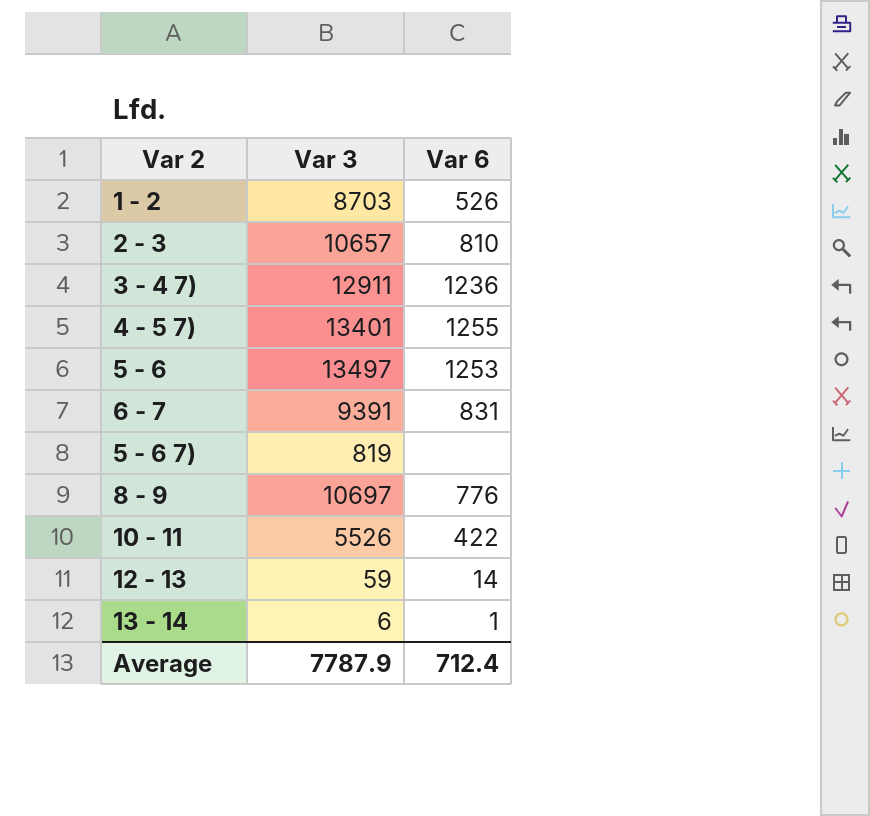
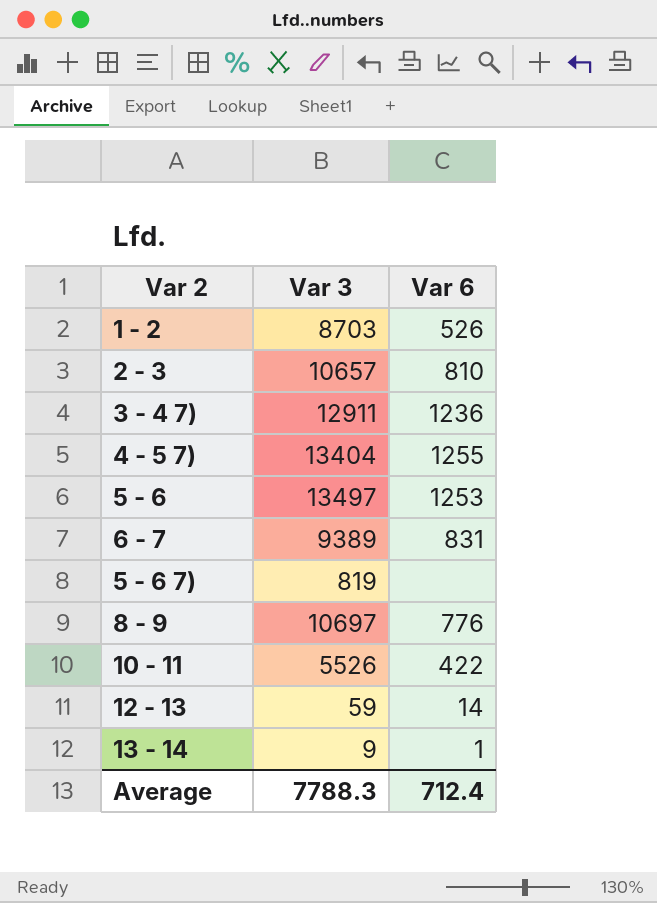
4 - 5 7) | Var 3: 13401 -> 13404
6 - 7 | Var 3: 9391 -> 9389
13 - 14 | Var 3: 6 -> 9
Average | Var 3: 7787.9 -> 7788.3

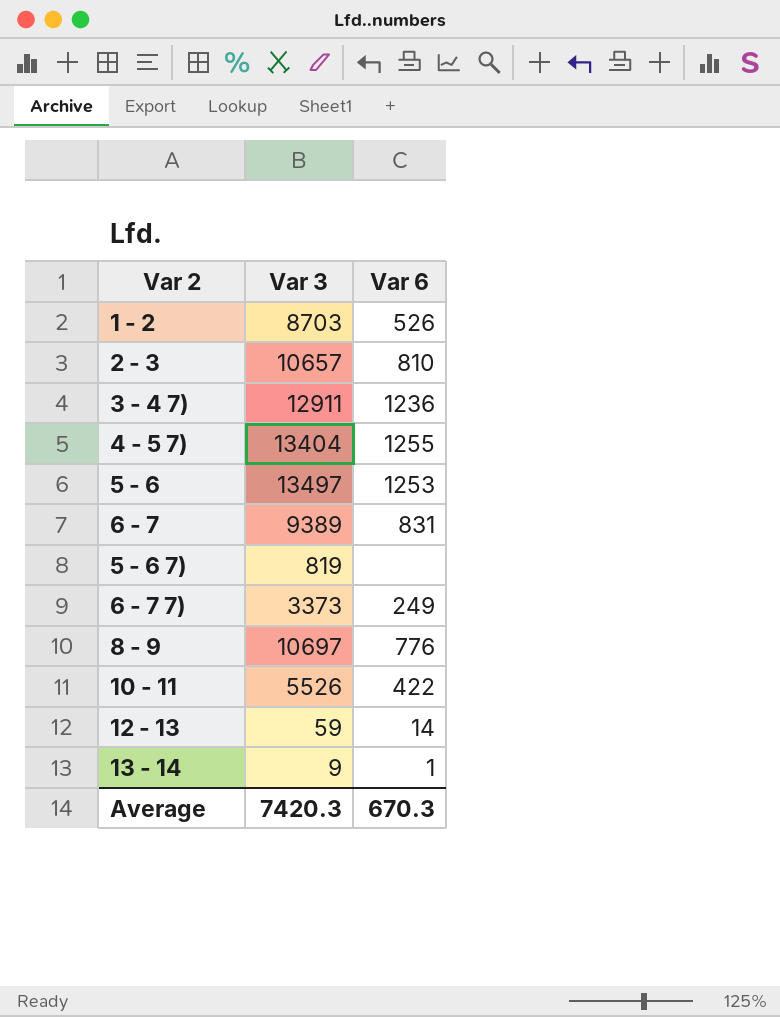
row 6 - 7 7): none -> 3373 | 249
Average | Var 3: 7788.3 -> 7420.3
Average | Var 6: 712.4 -> 670.3

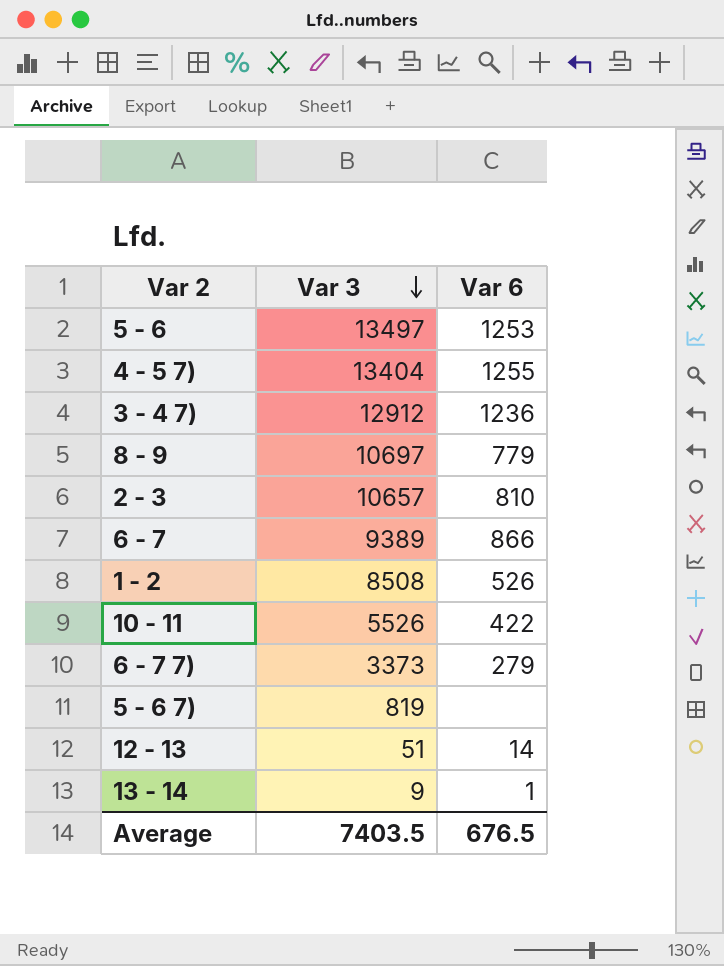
row order: none -> Var 3 descending
3 - 4 7) | Var 3: 12911 -> 12912
8 - 9 | Var 6: 776 -> 779
6 - 7 | Var 6: 831 -> 866
1 - 2 | Var 3: 8703 -> 8508
6 - 7 7) | Var 6: 249 -> 279
12 - 13 | Var 3: 59 -> 51
Average | Var 3: 7420.3 -> 7403.5
Average | Var 6: 670.3 -> 676.5

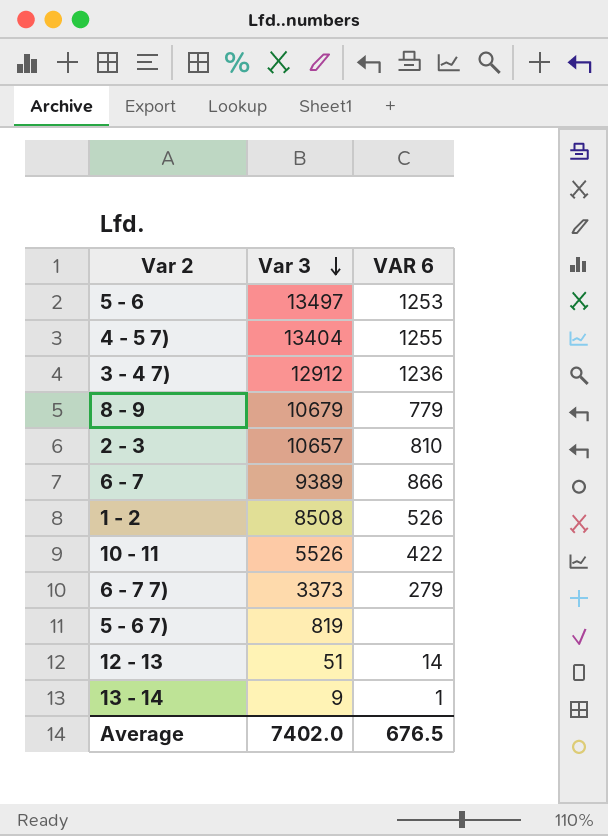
column name: Var 6 -> VAR 6
8 - 9 | Var 3: 10697 -> 10679
Average | Var 3: 7403.5 -> 7402.0

